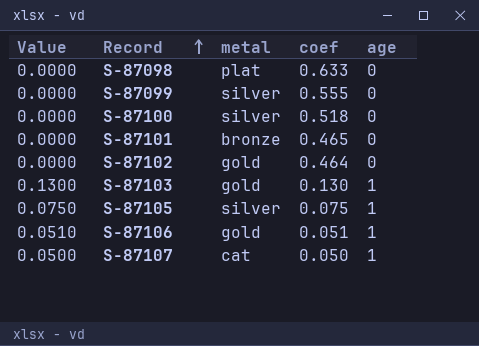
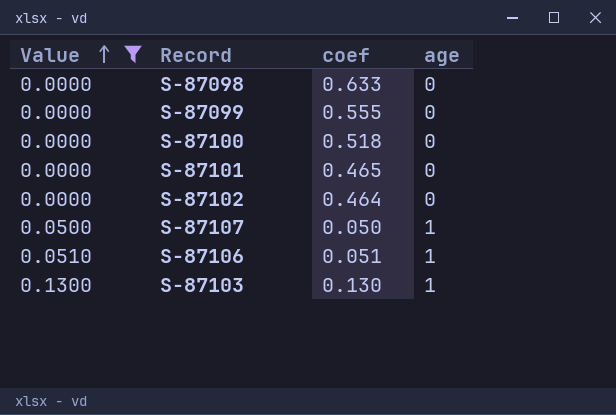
filter: none -> Value != 0.0750
row order: Record ascending -> Value ascending
column metal | position: 3 -> none

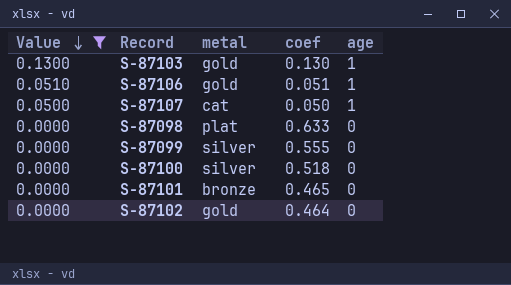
row order: Value ascending -> Value descending
column metal | position: none -> 3

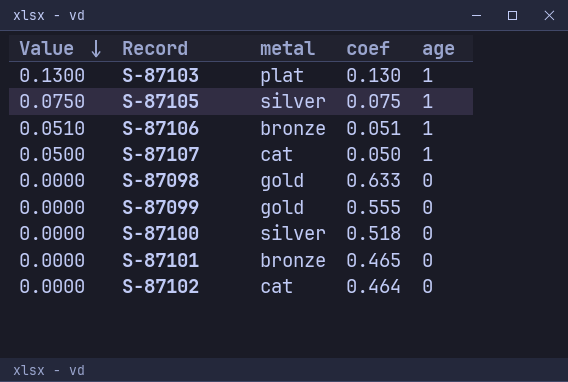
filter: Value != 0.0750 -> none
S-87103 | metal: gold -> plat
S-87106 | metal: gold -> bronze
S-87098 | metal: plat -> gold
S-87099 | metal: silver -> gold
S-87102 | metal: gold -> cat

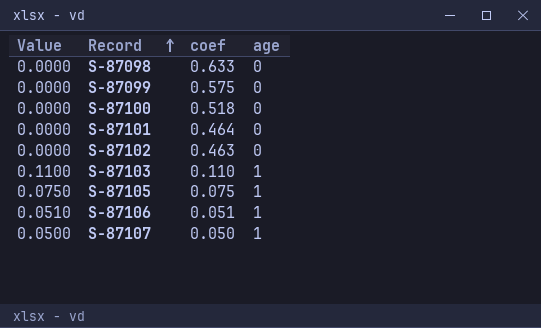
row order: Value descending -> Record ascending
column metal | position: 3 -> none
S-87099 | coef: 0.555 -> 0.575
S-87101 | coef: 0.465 -> 0.464
S-87102 | coef: 0.464 -> 0.463
S-87103 | Value: 0.1300 -> 0.1100
S-87103 | coef: 0.130 -> 0.110

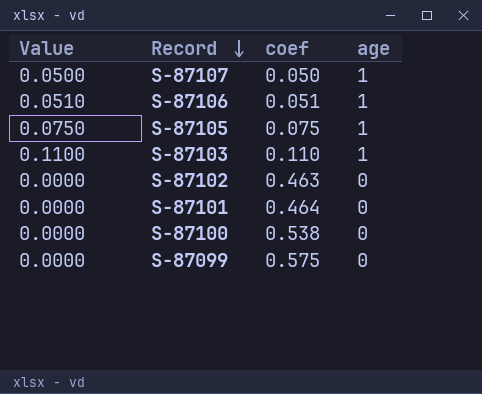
row order: Record ascending -> Record descending
row S-87098: 0.0000 | 0.633 | 0 -> none
S-87100 | coef: 0.518 -> 0.538

